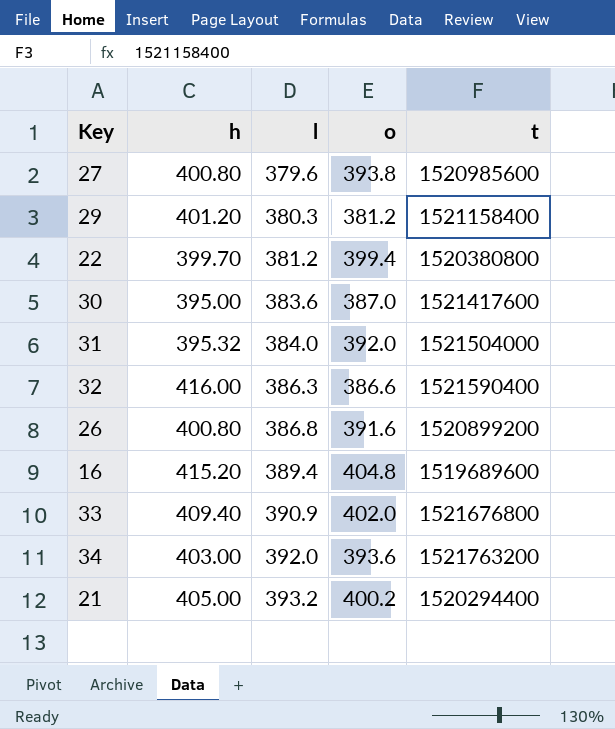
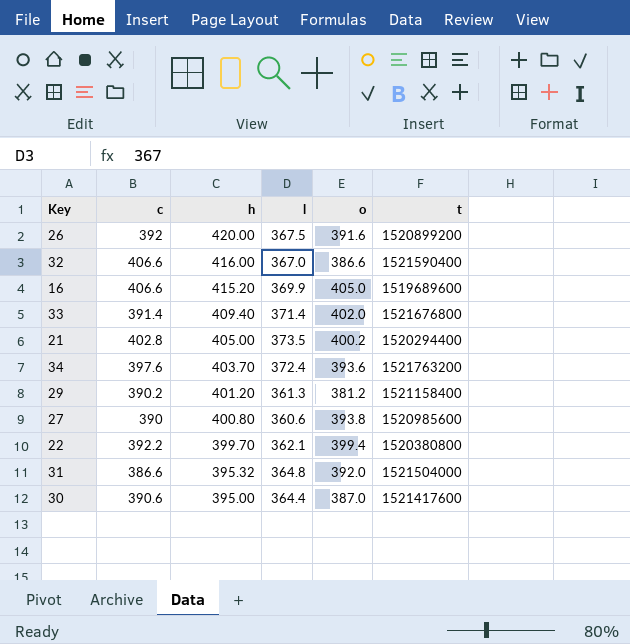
row order: l ascending -> h descending
column c | position: none -> 2
26 | h: 400.80 -> 420.00
26 | l: 386.8 -> 367.5
32 | l: 386.3 -> 367.0
16 | l: 389.4 -> 369.9
16 | o: 404.8 -> 405.0
33 | l: 390.9 -> 371.4
21 | l: 393.2 -> 373.5
34 | h: 403.00 -> 403.70
34 | l: 392.0 -> 372.4
29 | l: 380.3 -> 361.3
27 | l: 379.6 -> 360.6
22 | l: 381.2 -> 362.1
31 | l: 384.0 -> 364.8
30 | l: 383.6 -> 364.4

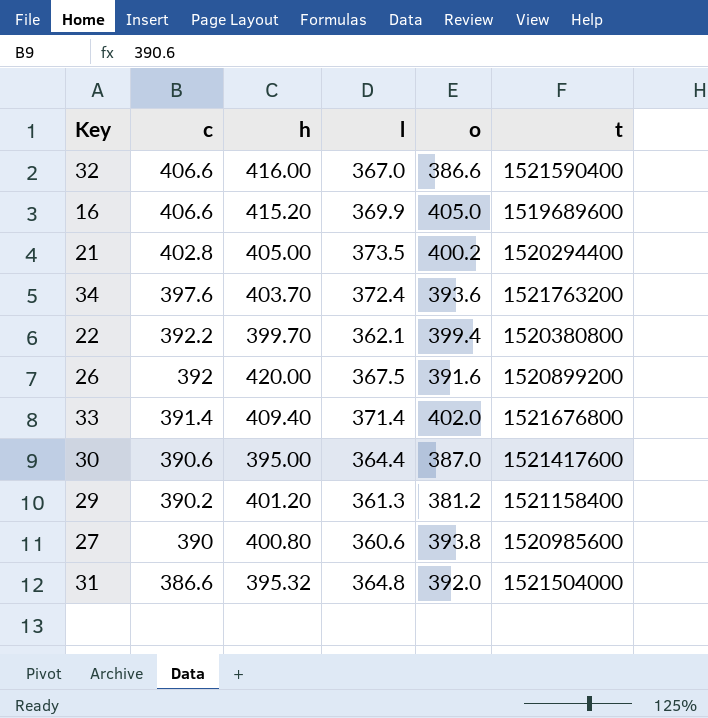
row order: h descending -> c descending

